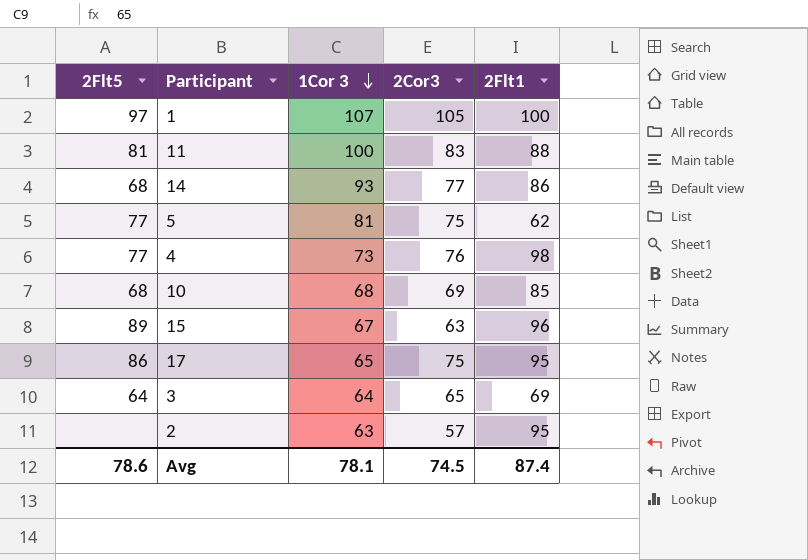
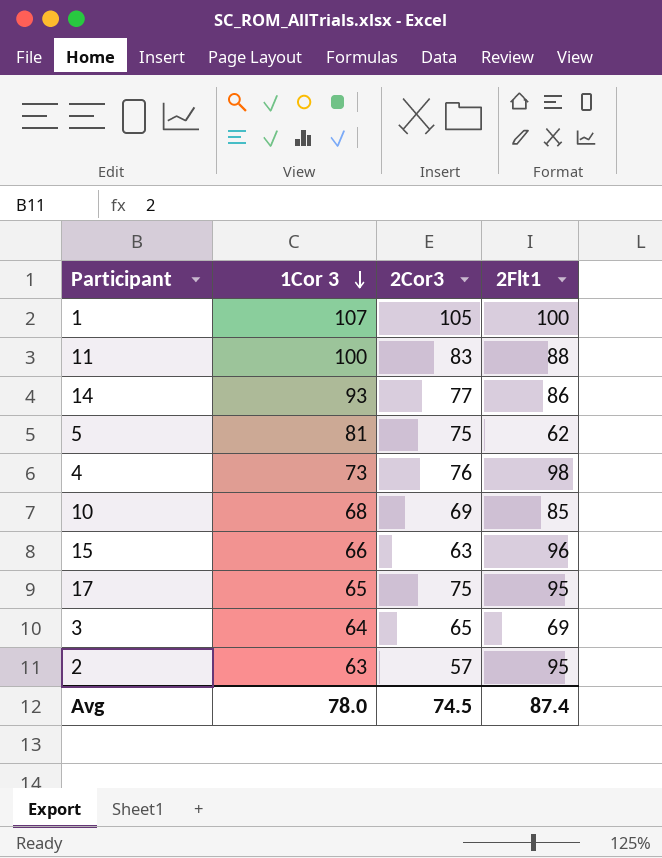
column 2Flt5 | position: 1 -> none
15 | 1Cor 3: 67 -> 66
Avg | 1Cor 3: 78.1 -> 78.0

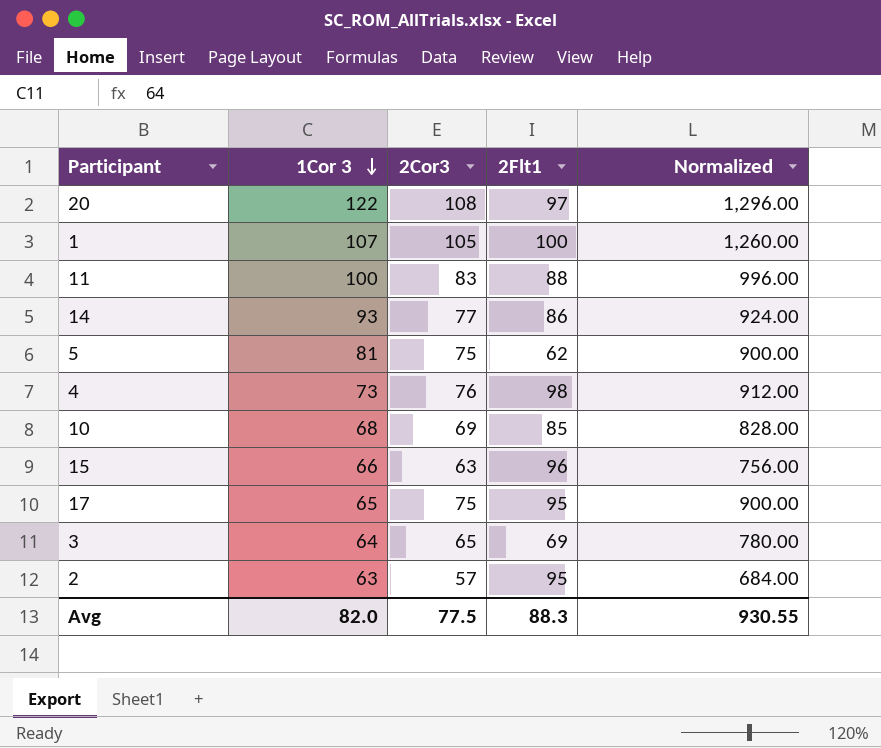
column Normalized | formula: none -> [2Cor3] * 12
row 20: none -> 122 | 108 | 97 | 1,296.00
Avg | 1Cor 3: 78.0 -> 82.0
Avg | 2Cor3: 74.5 -> 77.5
Avg | 2Flt1: 87.4 -> 88.3

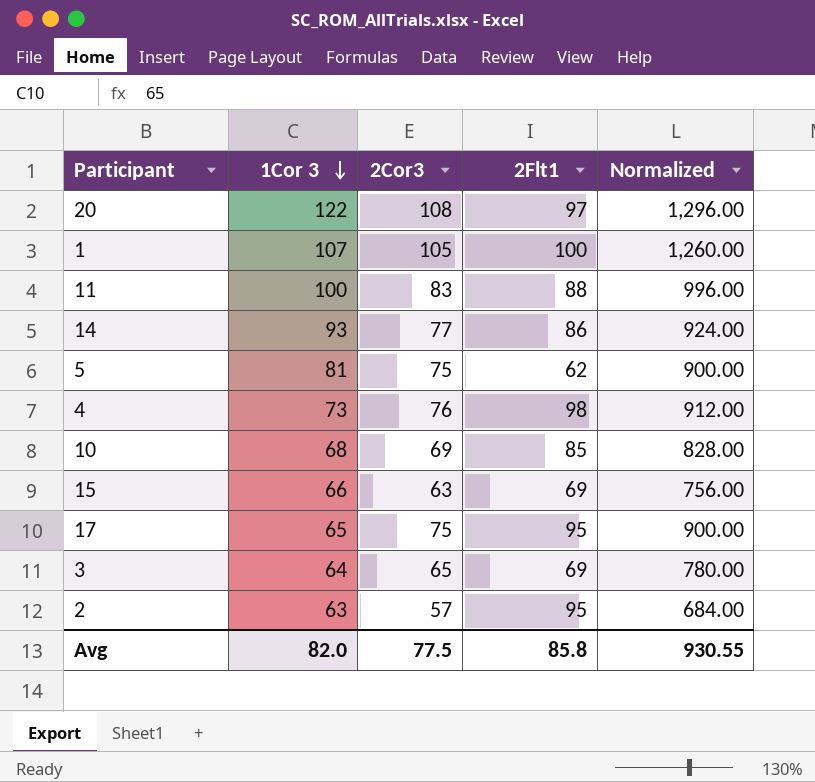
15 | 2Flt1: 96 -> 69
Avg | 2Flt1: 88.3 -> 85.8

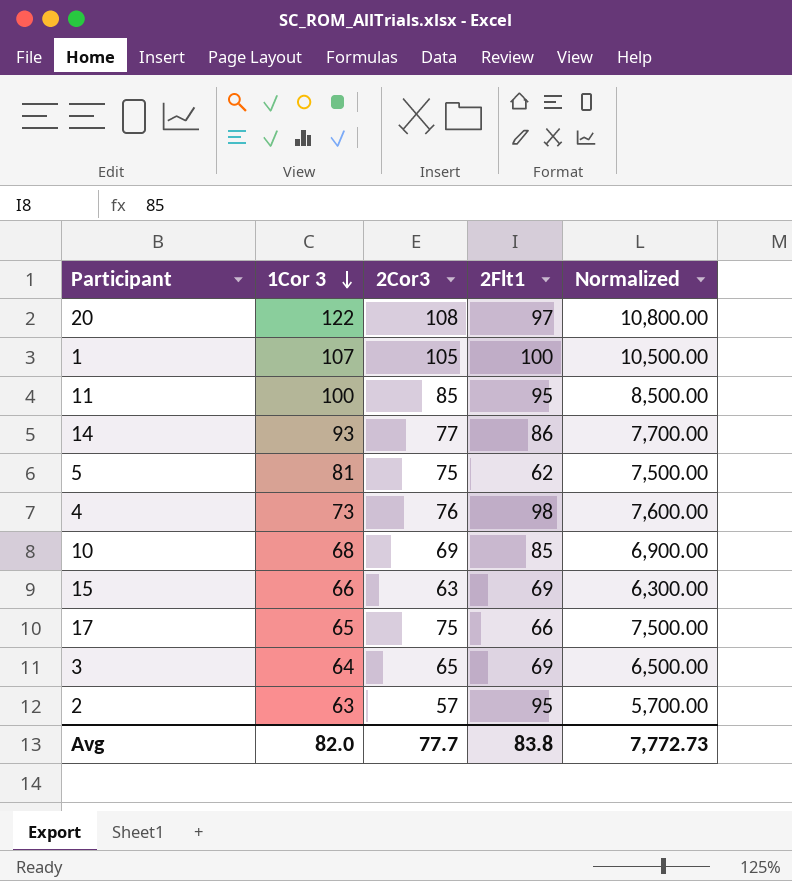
column Normalized | formula: [2Cor3] * 12 -> [2Cor3] * 100
11 | 2Cor3: 83 -> 85
11 | 2Flt1: 88 -> 95
17 | 2Flt1: 95 -> 66
Avg | 2Cor3: 77.5 -> 77.7
Avg | 2Flt1: 85.8 -> 83.8
Avg | Normalized: 930.55 -> 7,772.73

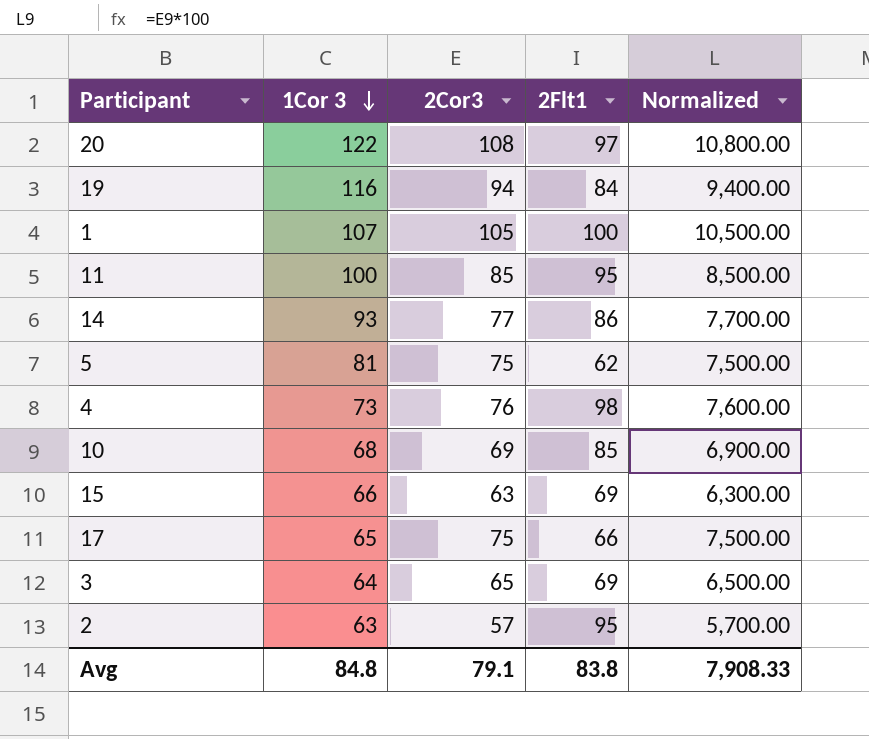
row 19: none -> 116 | 94 | 84 | 9,400.00
Avg | 1Cor 3: 82.0 -> 84.8
Avg | 2Cor3: 77.7 -> 79.1
Avg | Normalized: 7,772.73 -> 7,908.33

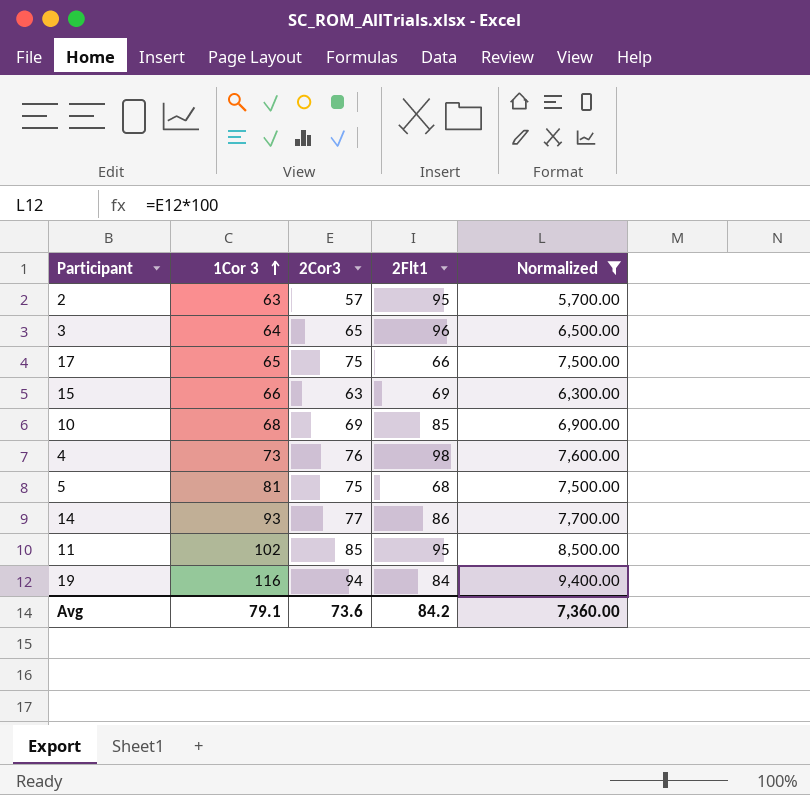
filter: none -> Normalized <= 9,400.00
row order: 1Cor 3 descending -> 1Cor 3 ascending
3 | 2Flt1: 69 -> 96
5 | 2Flt1: 62 -> 68
11 | 1Cor 3: 100 -> 102
Avg | 1Cor 3: 84.8 -> 79.1
Avg | 2Cor3: 79.1 -> 73.6
Avg | 2Flt1: 83.8 -> 84.2
Avg | Normalized: 7,908.33 -> 7,360.00

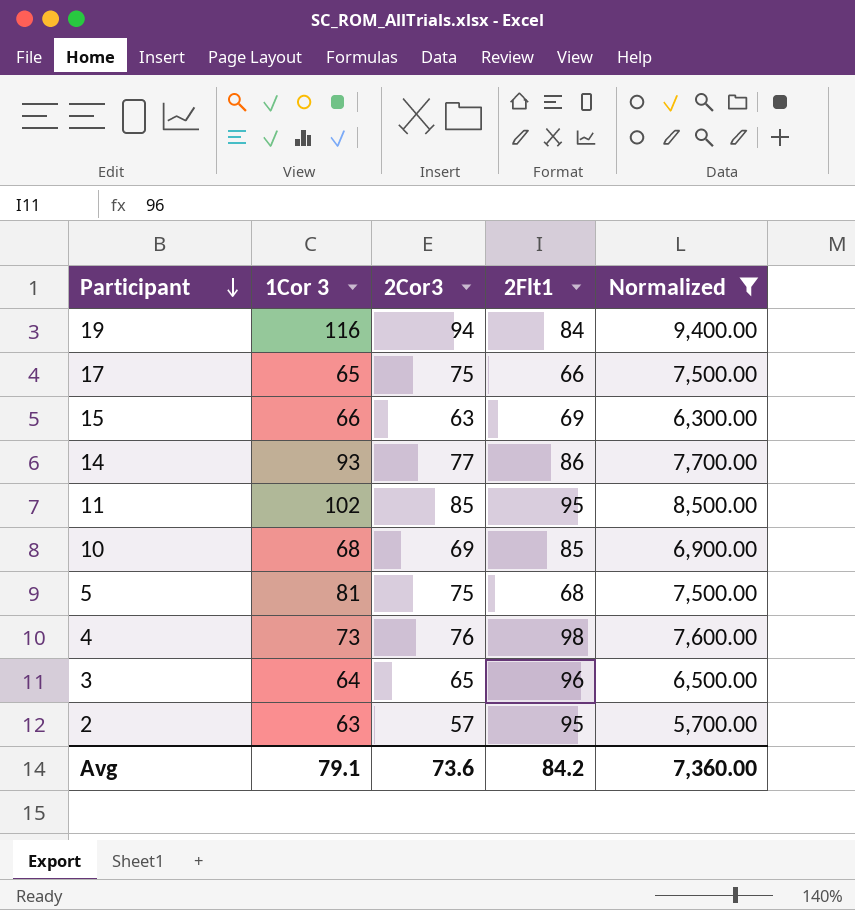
row order: 1Cor 3 ascending -> Participant descending

